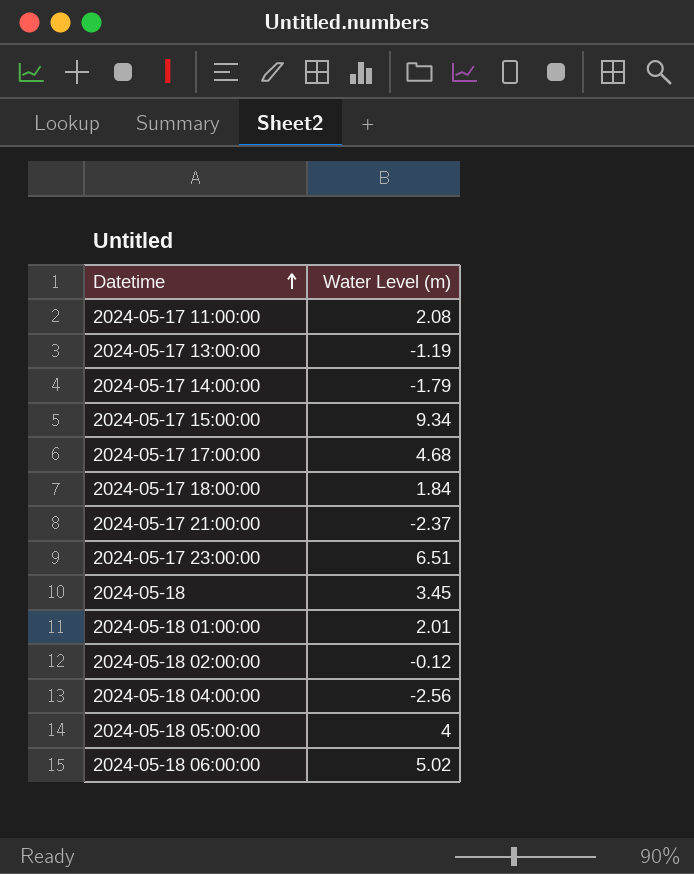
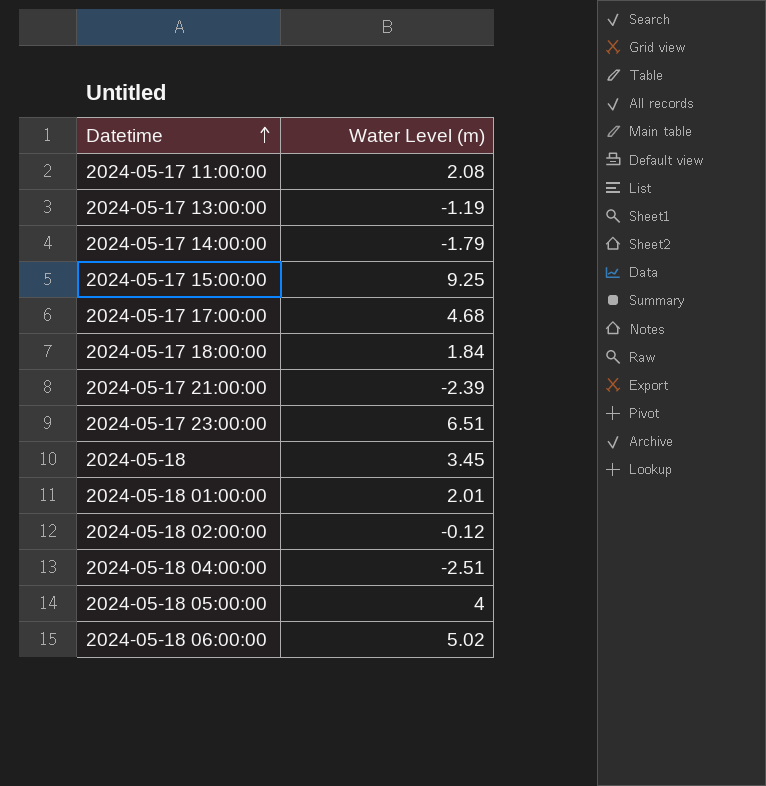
2024-05-17 15:00:00 | Water Level (m): 9.34 -> 9.25
2024-05-17 21:00:00 | Water Level (m): -2.37 -> -2.39
2024-05-18 04:00:00 | Water Level (m): -2.56 -> -2.51

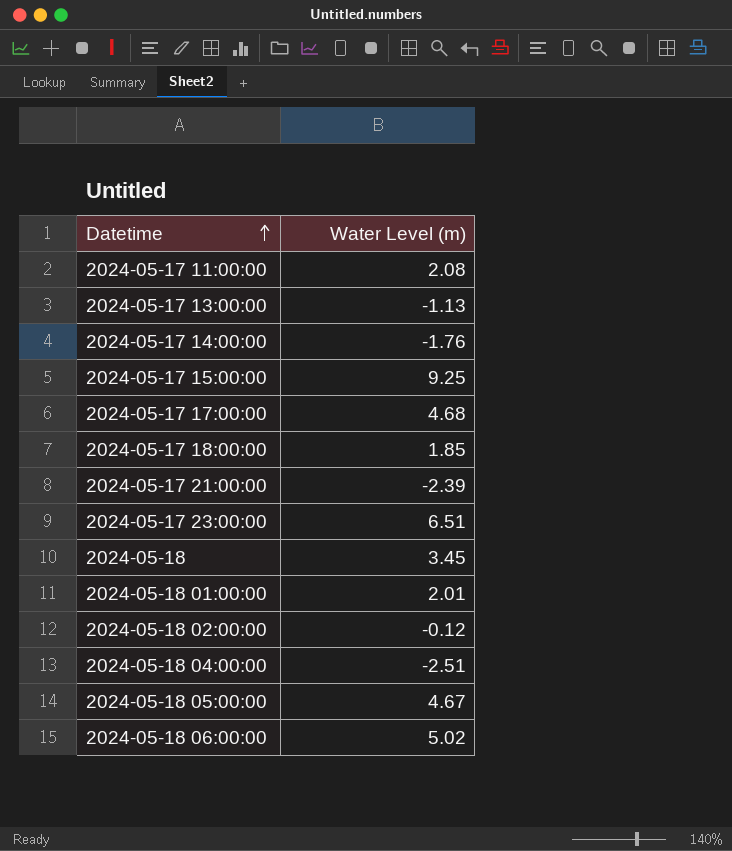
2024-05-17 13:00:00 | Water Level (m): -1.19 -> -1.13
2024-05-17 14:00:00 | Water Level (m): -1.79 -> -1.76
2024-05-17 18:00:00 | Water Level (m): 1.84 -> 1.85
2024-05-18 05:00:00 | Water Level (m): 4 -> 4.67

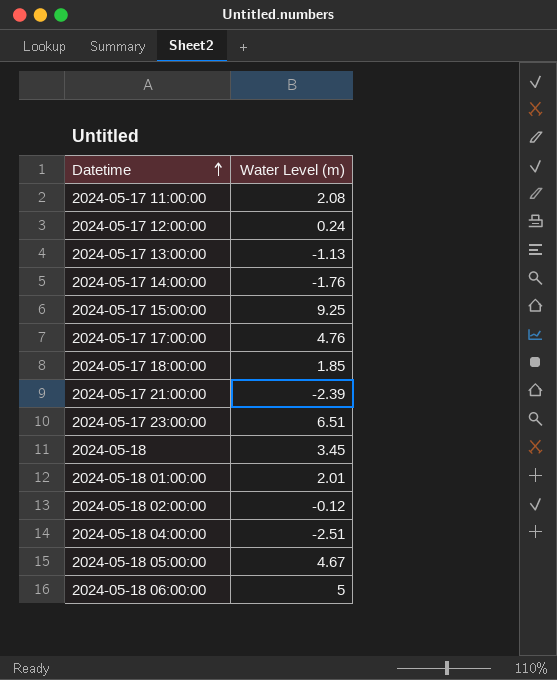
row 2024-05-17 12:00:00: none -> 0.24
2024-05-17 17:00:00 | Water Level (m): 4.68 -> 4.76
2024-05-18 06:00:00 | Water Level (m): 5.02 -> 5

